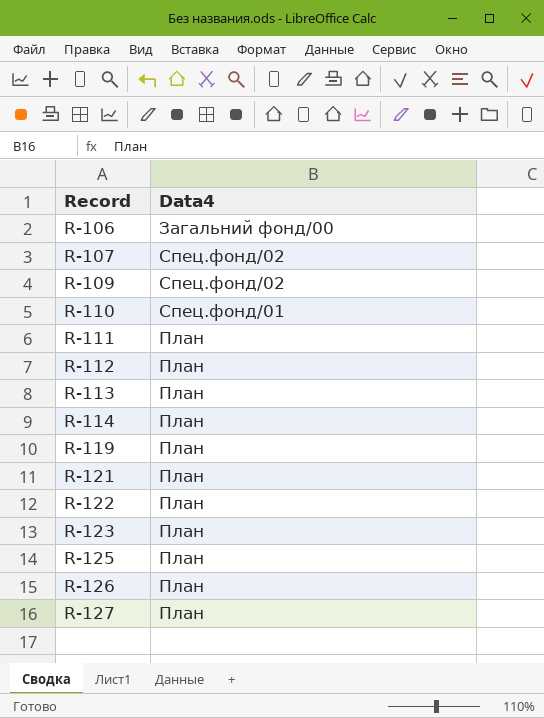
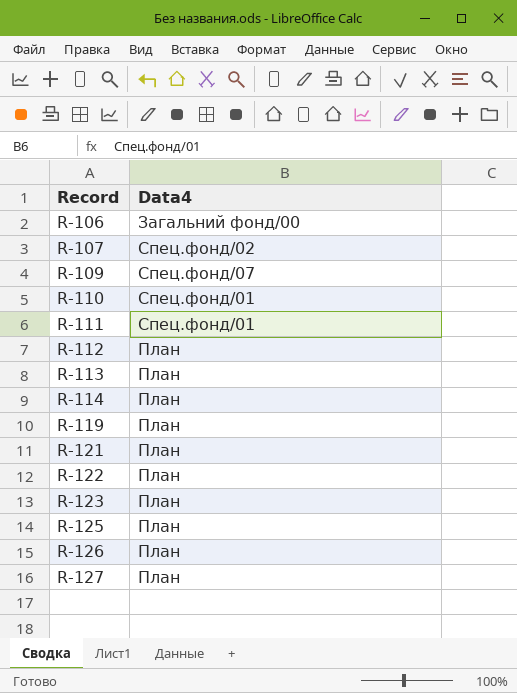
R-109 | Data4: Спец.фонд/02 -> Спец.фонд/07
R-111 | Data4: План -> Спец.фонд/01

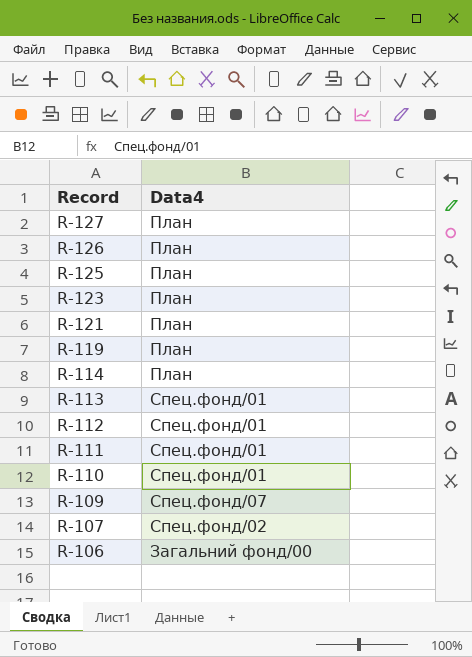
row order: Record ascending -> Record descending
row R-122: План -> none
R-113 | Data4: План -> Спец.фонд/01
R-112 | Data4: План -> Спец.фонд/01

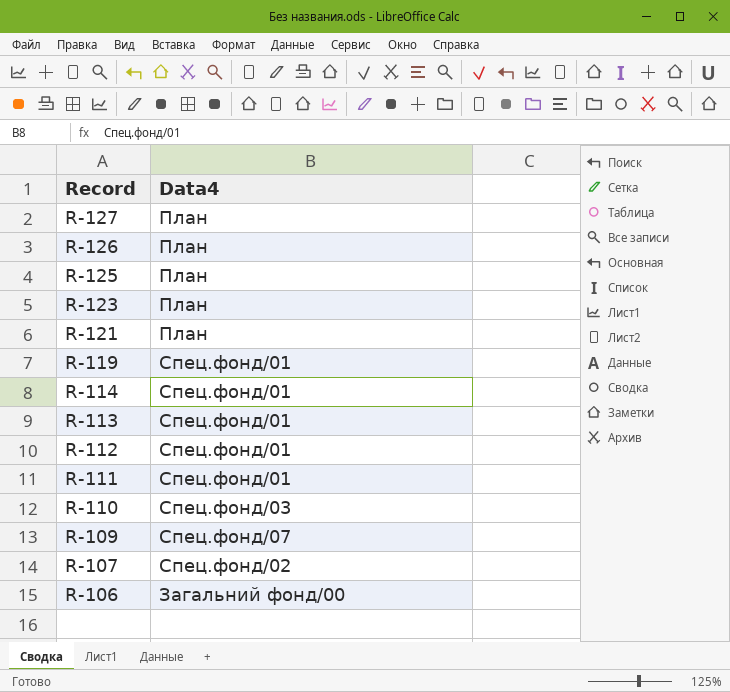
R-119 | Data4: План -> Спец.фонд/01
R-114 | Data4: План -> Спец.фонд/01
R-110 | Data4: Спец.фонд/01 -> Спец.фонд/03

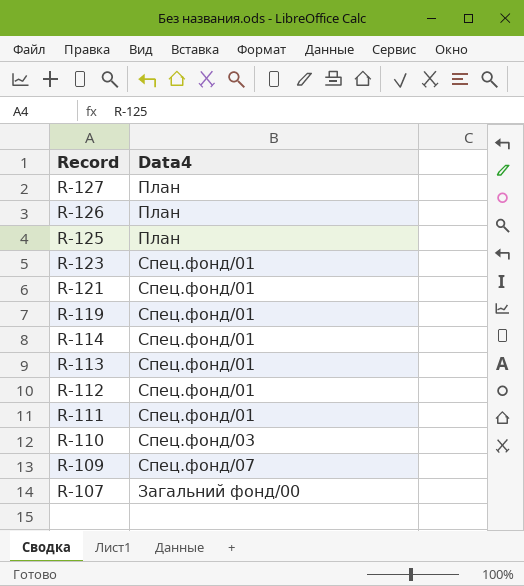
row R-106: Загальний фонд/00 -> none
R-123 | Data4: План -> Спец.фонд/01
R-121 | Data4: План -> Спец.фонд/01
R-107 | Data4: Спец.фонд/02 -> Загальний фонд/00

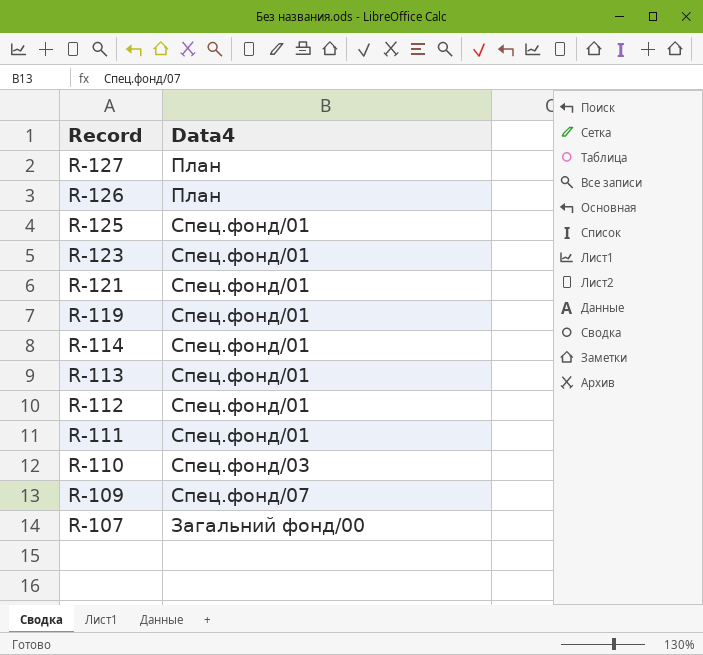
R-125 | Data4: План -> Спец.фонд/01

